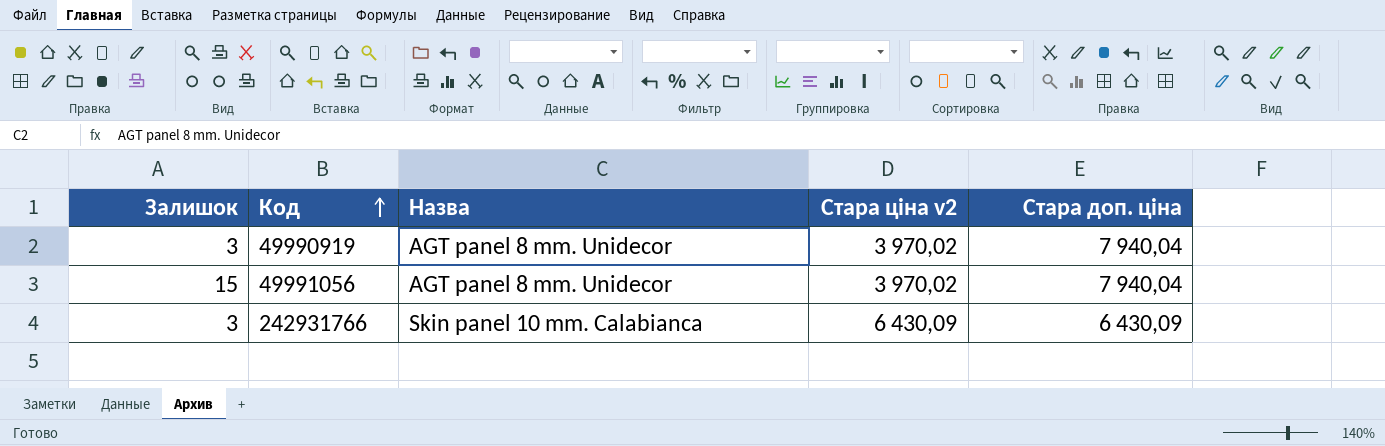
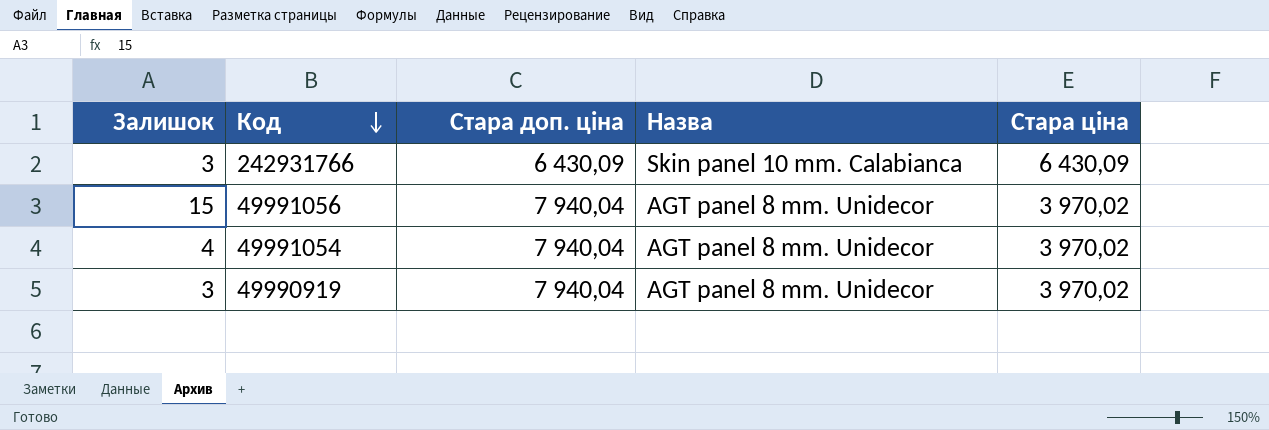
row order: Код ascending -> Код descending
column Стара доп. ціна | position: 5 -> 3
column name: Стара ціна v2 -> Стара ціна
row 49991054: none -> 4 | 7 940,04 | AGT panel 8 mm. Unidecor | 3 970,02

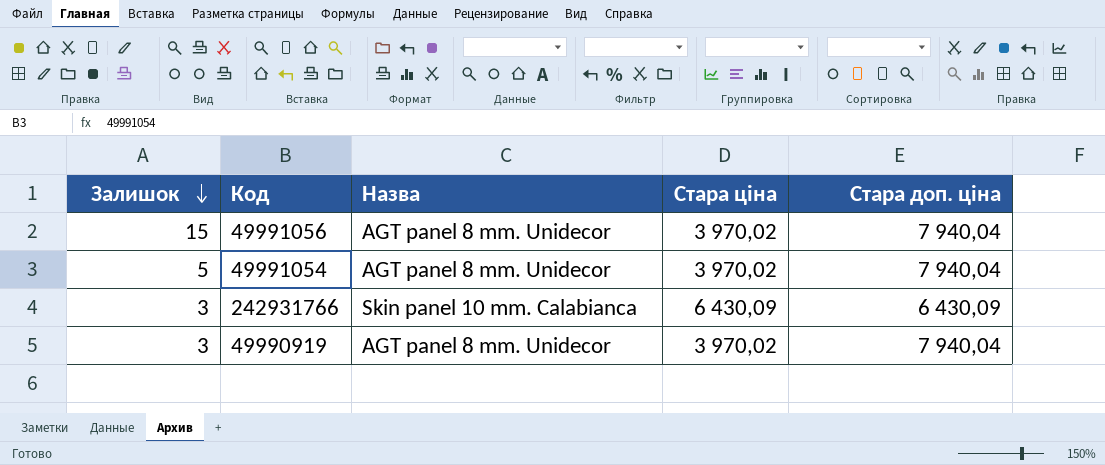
row order: Код descending -> Залишок descending
column Стара доп. ціна | position: 3 -> 5
49991054 | Залишок: 4 -> 5

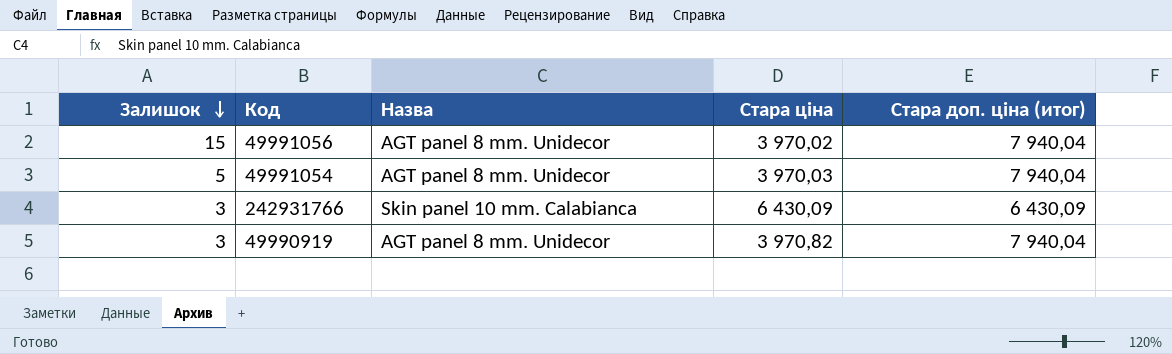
column name: Стара доп. ціна -> Стара доп. ціна (итог)
49991054 | Стара ціна: 3 970,02 -> 3 970,03
49990919 | Стара ціна: 3 970,02 -> 3 970,82

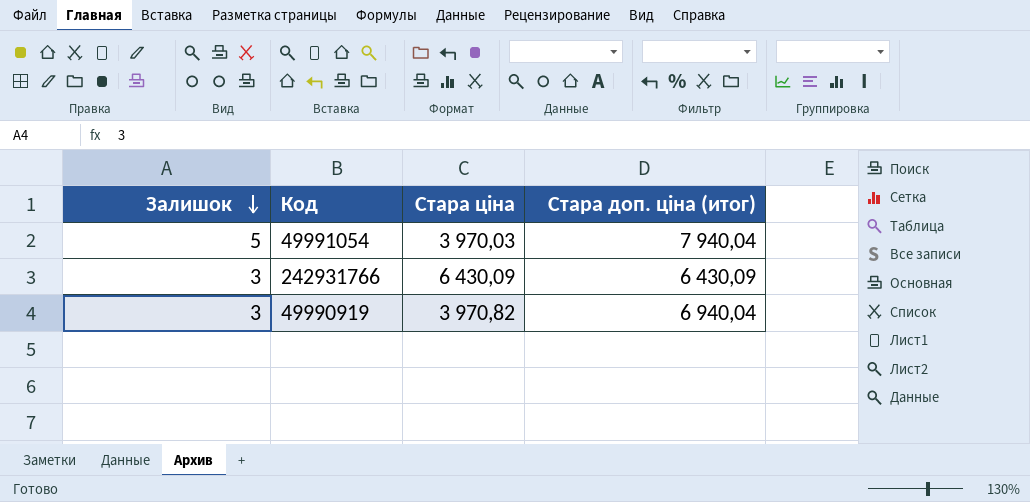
column Назва | position: 3 -> none
row 49991056: 15 | AGT panel 8 mm. Unidecor | 3 970,02 | 7 940,04 -> none
49990919 | Стара доп. ціна (итог): 7 940,04 -> 6 940,04

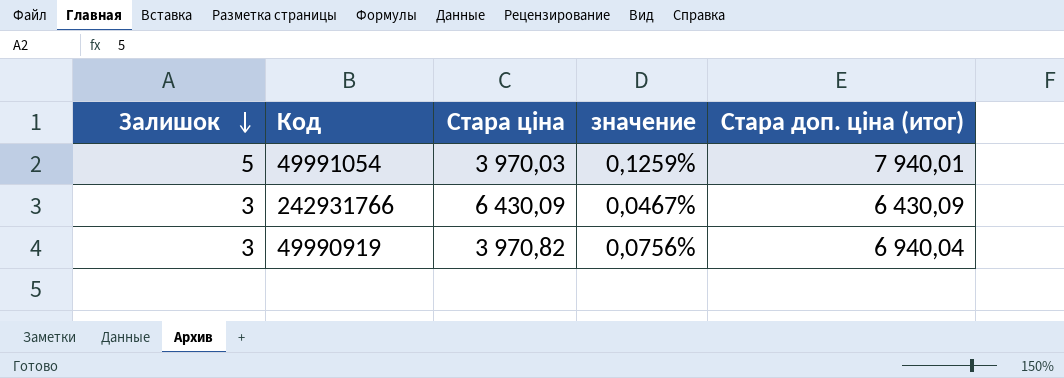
column значение | formula: none -> [Залишок] / [Стара ціна]
49991054 | Стара доп. ціна (итог): 7 940,04 -> 7 940,01

